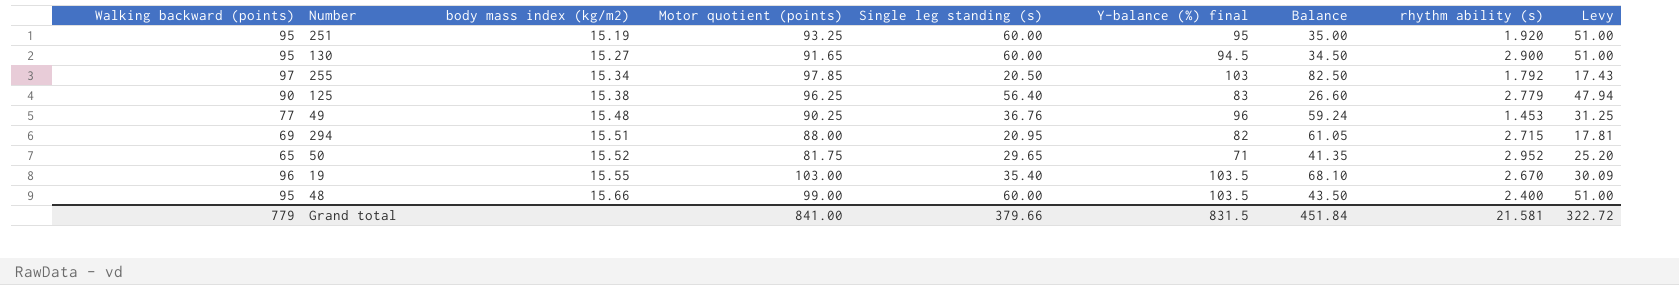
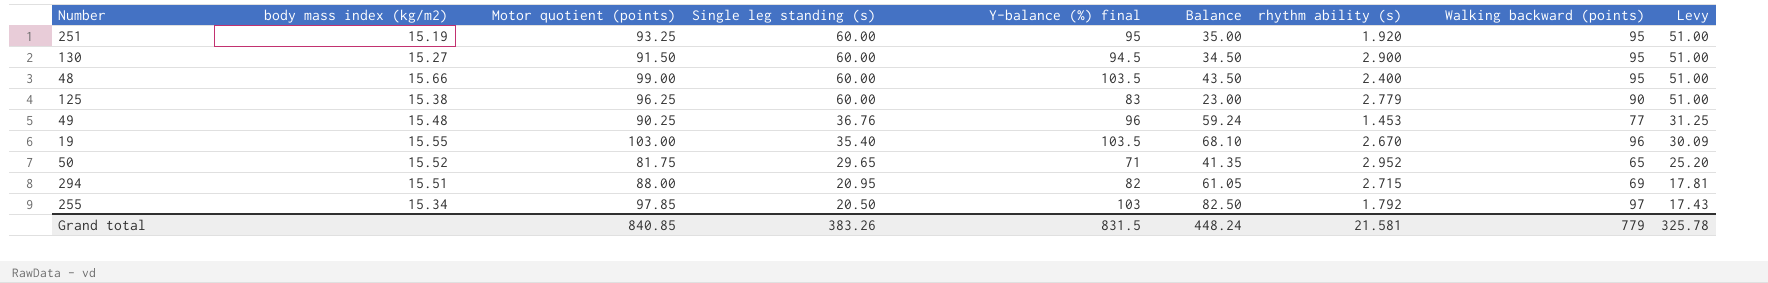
row order: body mass index (kg/m2) ascending -> Single leg standing (s) descending
column Walking backward (points) | position: 1 -> 8
130 | Motor quotient (points): 91.65 -> 91.50
125 | Single leg standing (s): 56.40 -> 60.00
125 | Balance: 26.60 -> 23.00
125 | Levy: 47.94 -> 51.00
Grand total | Motor quotient (points): 841.00 -> 840.85
Grand total | Single leg standing (s): 379.66 -> 383.26
Grand total | Balance: 451.84 -> 448.24
Grand total | Levy: 322.72 -> 325.78

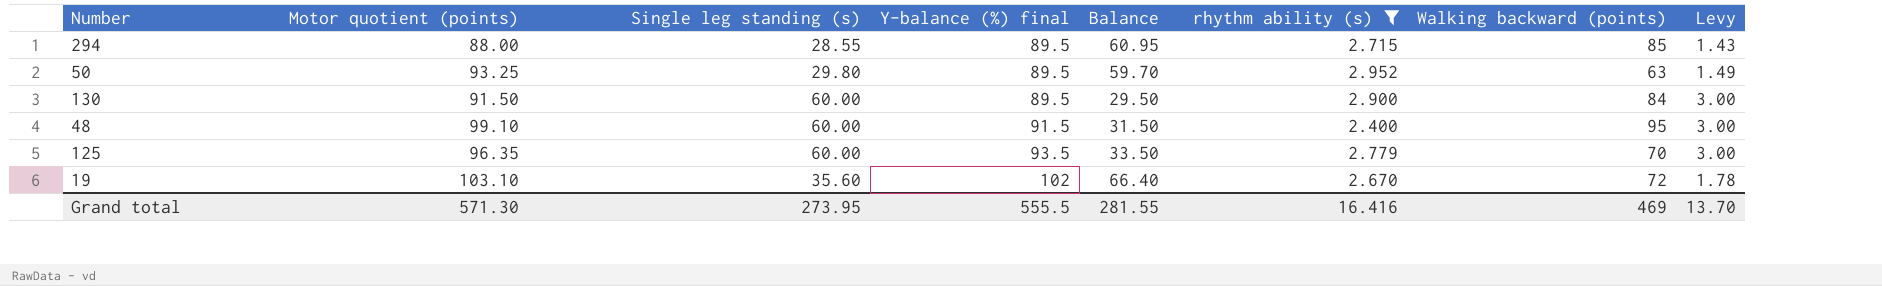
filter: none -> rhythm ability (s) >= 2.400
row order: Single leg standing (s) descending -> Y-balance (%) final ascending
column body mass index (kg/m2) | position: 2 -> none
column Levy | formula: [Single leg standing (s)] * 0.85 -> [Single leg standing (s)] * 0.05
294 | Single leg standing (s): 20.95 -> 28.55
294 | Y-balance (%) final: 82 -> 89.5
294 | Balance: 61.05 -> 60.95
294 | Walking backward (points): 69 -> 85
50 | Motor quotient (points): 81.75 -> 93.25
50 | Single leg standing (s): 29.65 -> 29.80
50 | Y-balance (%) final: 71 -> 89.5
50 | Balance: 41.35 -> 59.70
50 | Walking backward (points): 65 -> 63
130 | Y-balance (%) final: 94.5 -> 89.5
130 | Balance: 34.50 -> 29.50
130 | Walking backward (points): 95 -> 84
48 | Motor quotient (points): 99.00 -> 99.10
48 | Y-balance (%) final: 103.5 -> 91.5
48 | Balance: 43.50 -> 31.50
125 | Motor quotient (points): 96.25 -> 96.35
125 | Y-balance (%) final: 83 -> 93.5
125 | Balance: 23.00 -> 33.50
125 | Walking backward (points): 90 -> 70
19 | Motor quotient (points): 103.00 -> 103.10
19 | Single leg standing (s): 35.40 -> 35.60
19 | Y-balance (%) final: 103.5 -> 102
19 | Balance: 68.10 -> 66.40
19 | Walking backward (points): 96 -> 72
Grand total | Motor quotient (points): 840.85 -> 571.30
Grand total | Single leg standing (s): 383.26 -> 273.95
Grand total | Y-balance (%) final: 831.5 -> 555.5
Grand total | Balance: 448.24 -> 281.55
Grand total | rhythm ability (s): 21.581 -> 16.416
Grand total | Walking backward (points): 779 -> 469
Grand total | Levy: 325.78 -> 13.70

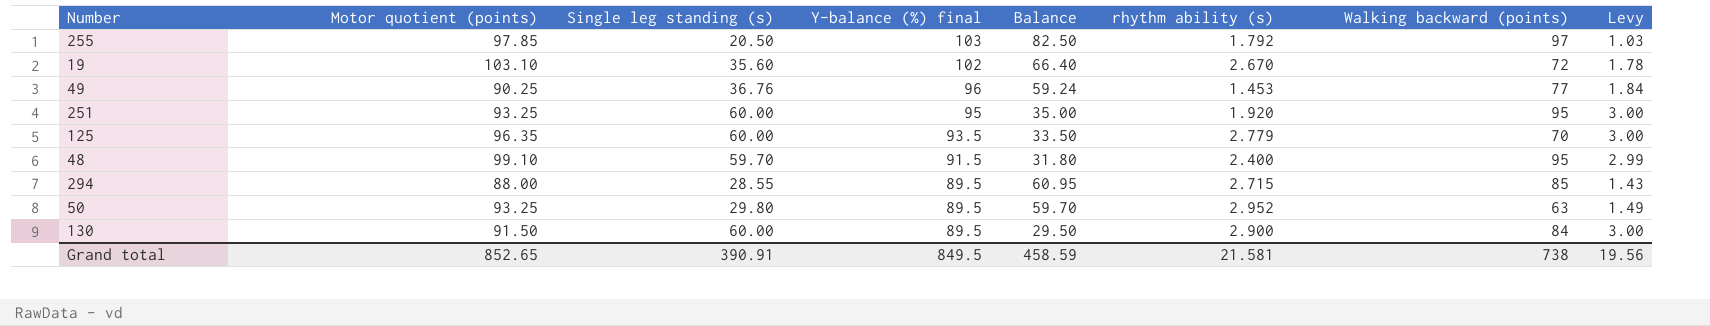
filter: rhythm ability (s) >= 2.400 -> none
row order: Y-balance (%) final ascending -> Y-balance (%) final descending
48 | Single leg standing (s): 60.00 -> 59.70
48 | Balance: 31.50 -> 31.80
48 | Levy: 3.00 -> 2.99
Grand total | Motor quotient (points): 571.30 -> 852.65
Grand total | Single leg standing (s): 273.95 -> 390.91
Grand total | Y-balance (%) final: 555.5 -> 849.5
Grand total | Balance: 281.55 -> 458.59
Grand total | rhythm ability (s): 16.416 -> 21.581
Grand total | Walking backward (points): 469 -> 738
Grand total | Levy: 13.70 -> 19.56

